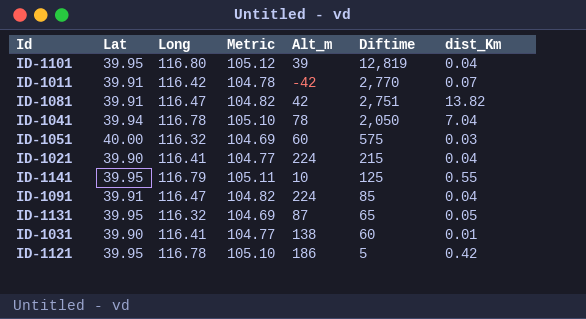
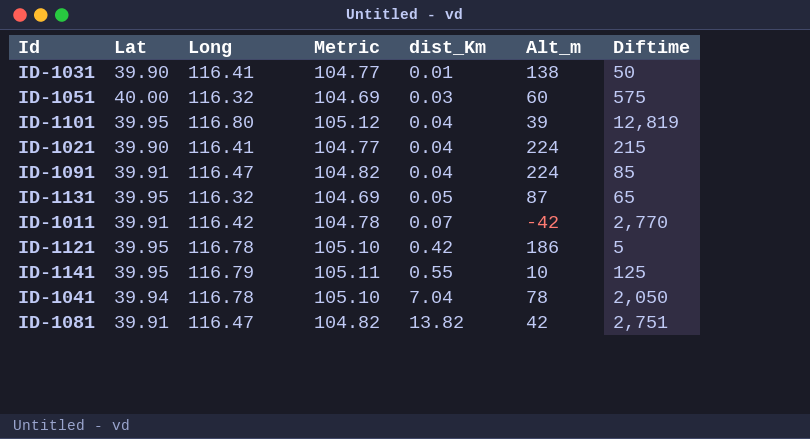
row order: Diftime descending -> dist_Km ascending
column dist_Km | position: 7 -> 5
ID-1031 | Diftime: 60 -> 50

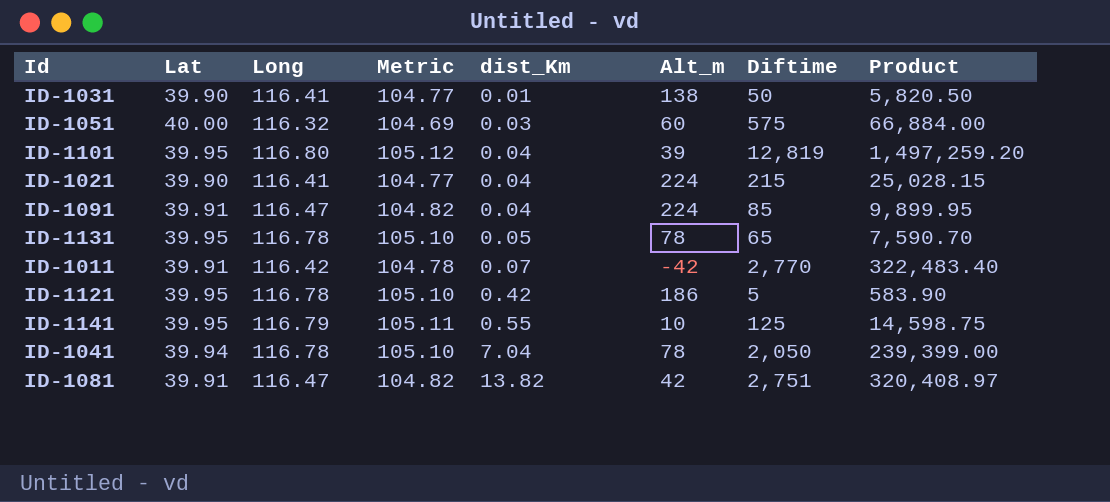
column Product | formula: none -> [Long] * [Diftime]
ID-1131 | Long: 116.32 -> 116.78
ID-1131 | Metric: 104.69 -> 105.10
ID-1131 | Alt_m: 87 -> 78

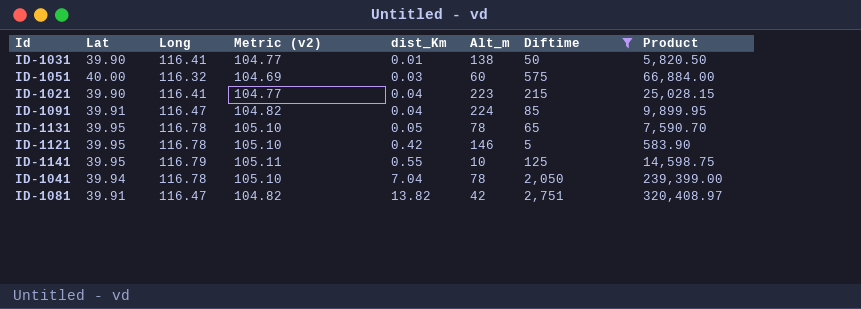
filter: none -> Diftime <= 2,751
column name: Metric -> Metric (v2)
ID-1021 | Alt_m: 224 -> 223
ID-1121 | Alt_m: 186 -> 146

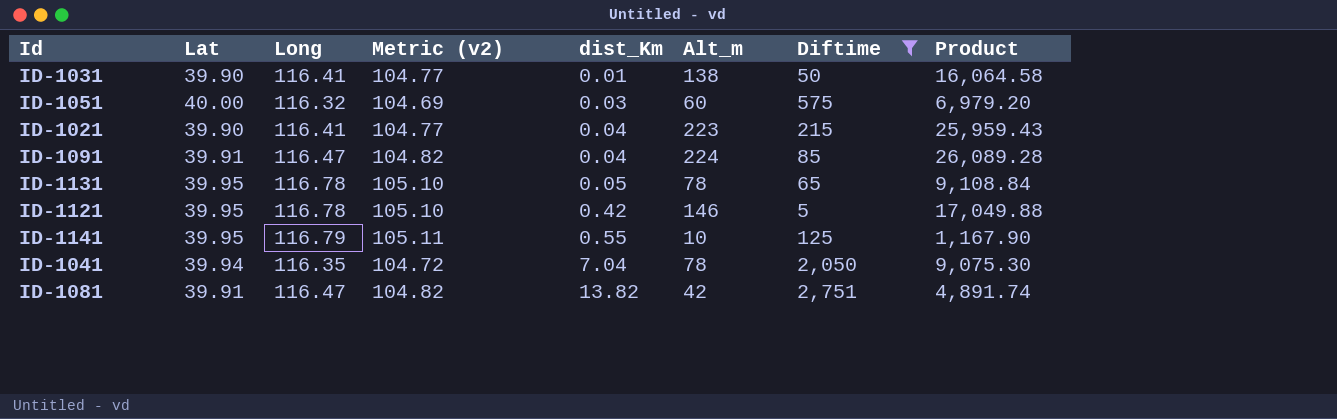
column Product | formula: [Long] * [Diftime] -> [Long] * [Alt_m]
ID-1041 | Long: 116.78 -> 116.35
ID-1041 | Metric (v2): 105.10 -> 104.72

